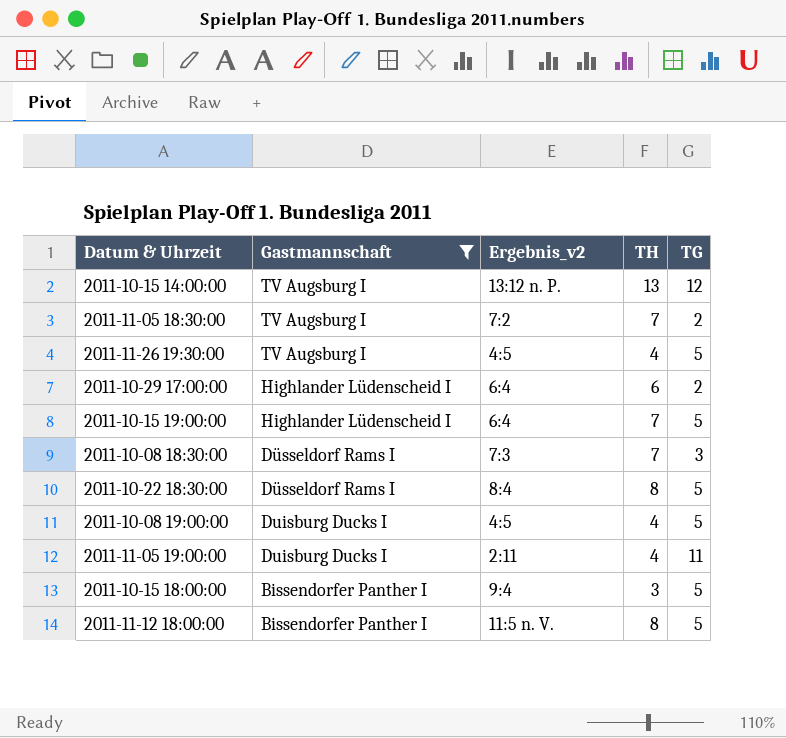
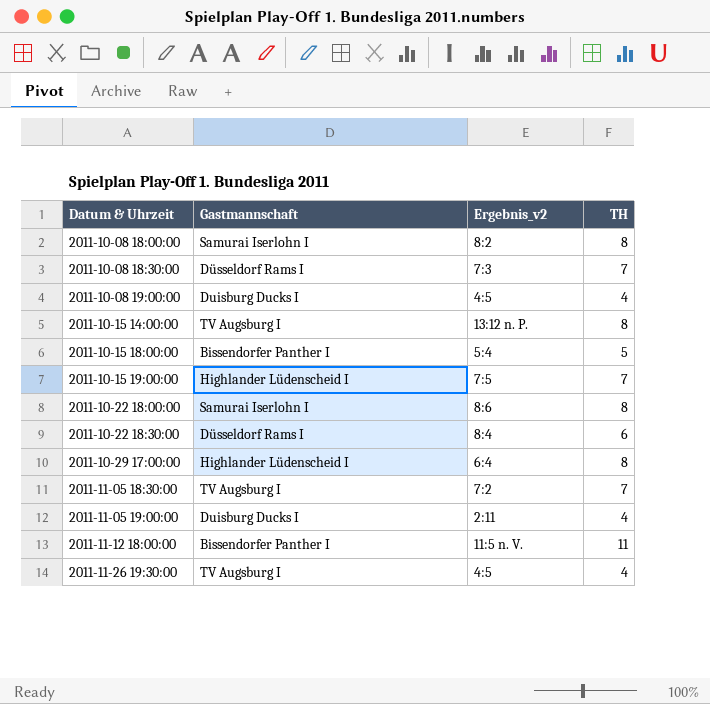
filter: Gastmannschaft != Samurai Iserlohn I -> none
row order: Gastmannschaft descending -> Datum & Uhrzeit ascending
column TG | position: 5 -> none
2011-10-15 14:00:00 | TH: 13 -> 8
2011-10-15 18:00:00 | Ergebnis_v2: 9:4 -> 5:4
2011-10-15 18:00:00 | TH: 3 -> 5
2011-10-15 19:00:00 | Ergebnis_v2: 6:4 -> 7:5
2011-10-22 18:30:00 | TH: 8 -> 6
2011-10-29 17:00:00 | TH: 6 -> 8
2011-11-12 18:00:00 | TH: 8 -> 11

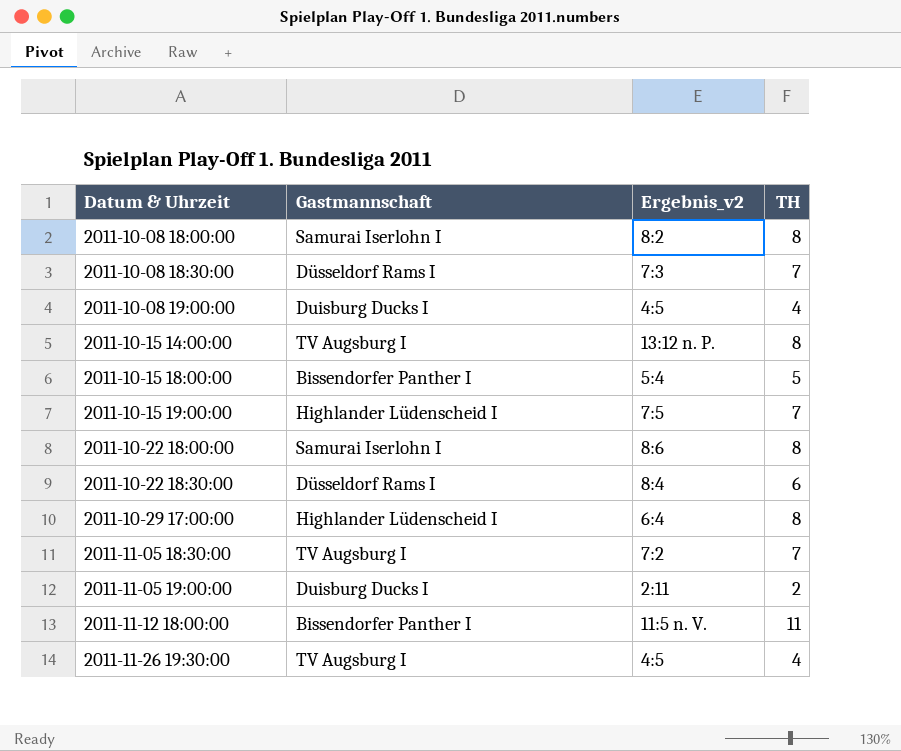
2011-11-05 19:00:00 | TH: 4 -> 2

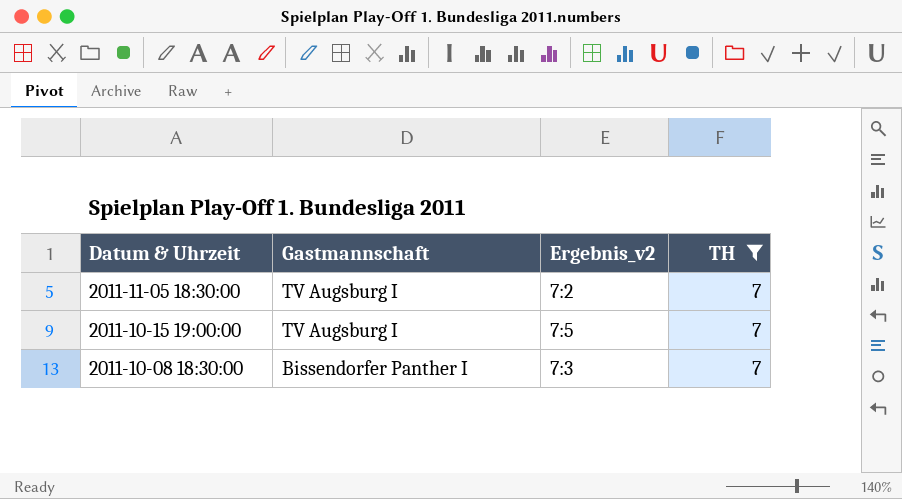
filter: none -> TH = 7
row order: Datum & Uhrzeit ascending -> Datum & Uhrzeit descending
2011-10-15 19:00:00 | Gastmannschaft: Highlander Lüdenscheid I -> TV Augsburg I
2011-10-08 18:30:00 | Gastmannschaft: Düsseldorf Rams I -> Bissendorfer Panther I

